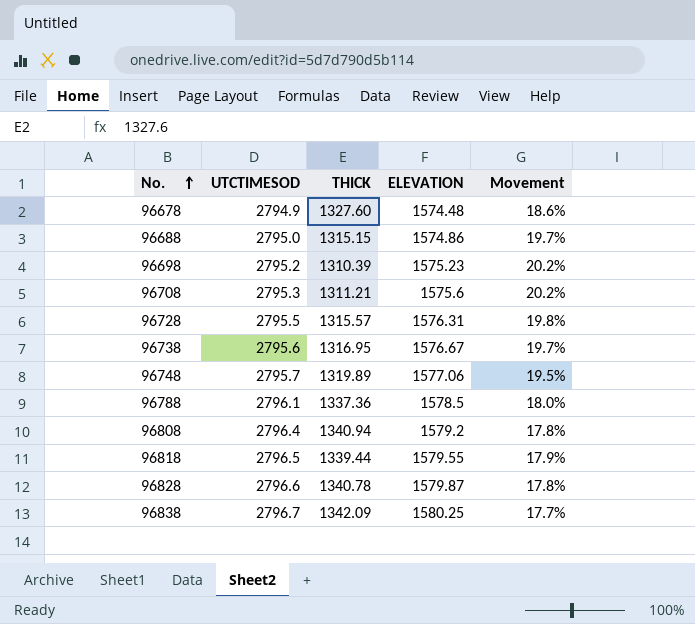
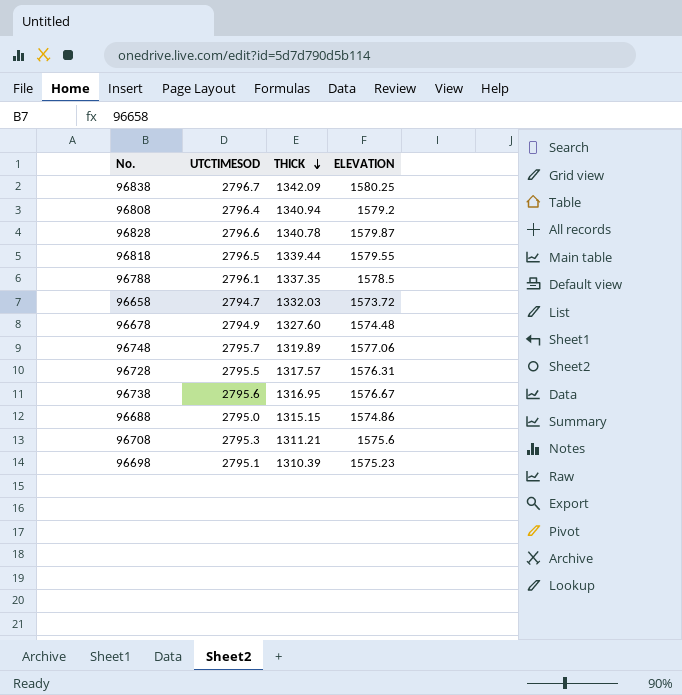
row order: No. ascending -> THICK descending
column Movement | formula: ([ELEVATION] - [THICK]) / [THICK] -> none
96788 | THICK: 1337.36 -> 1337.35
row 96658: none -> 2794.7 | 1332.03 | 1573.72
96728 | THICK: 1315.57 -> 1317.57
96698 | UTCTIMESOD: 2795.2 -> 2795.1

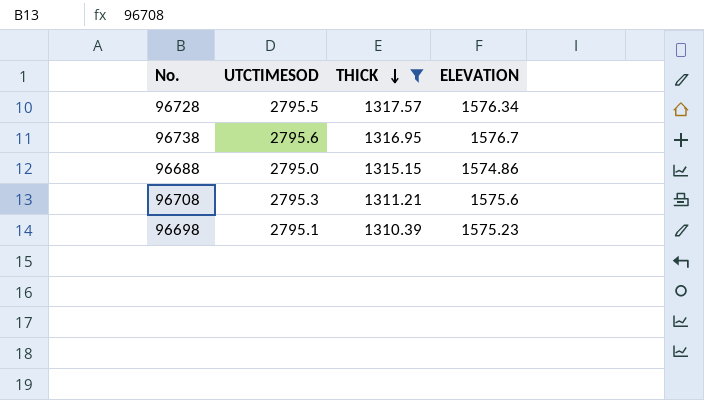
filter: none -> THICK <= 1317.57
96728 | ELEVATION: 1576.31 -> 1576.34
96738 | ELEVATION: 1576.67 -> 1576.7

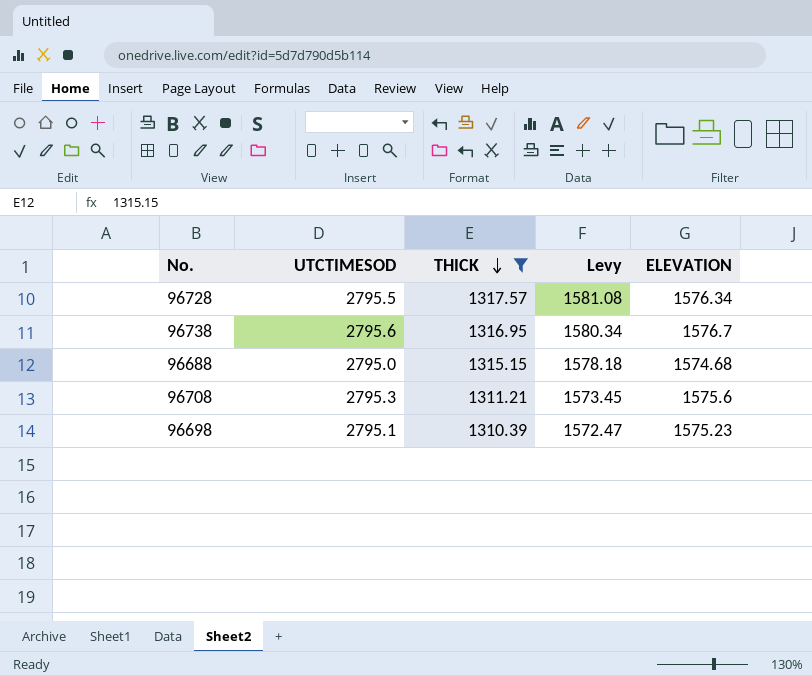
column Levy | formula: none -> [THICK] * 1.2
96688 | ELEVATION: 1574.86 -> 1574.68

